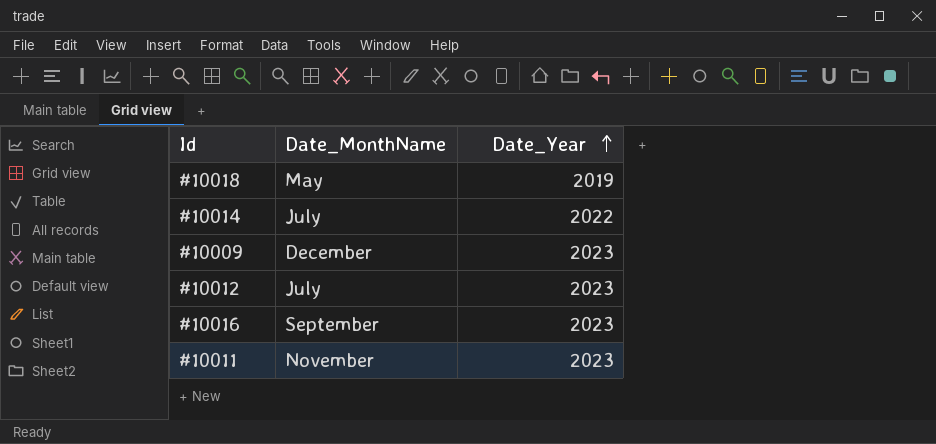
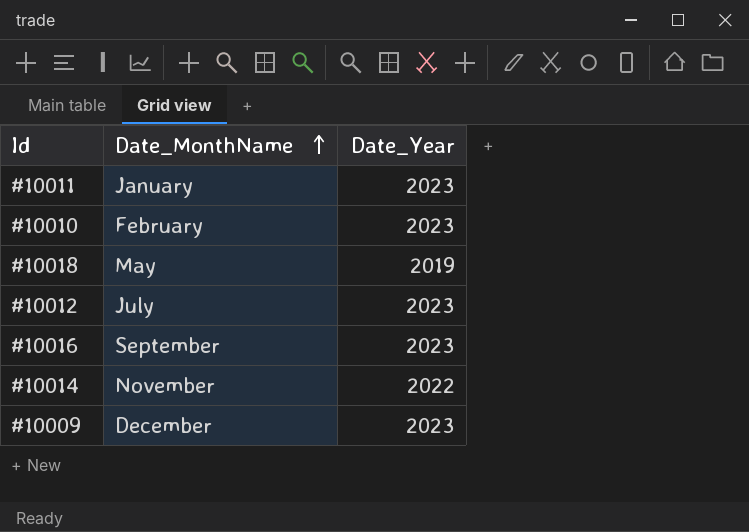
row order: Date_Year ascending -> Date_MonthName ascending
#10011 | Date_MonthName: November -> January
row #10010: none -> February | 2023
#10014 | Date_MonthName: July -> November

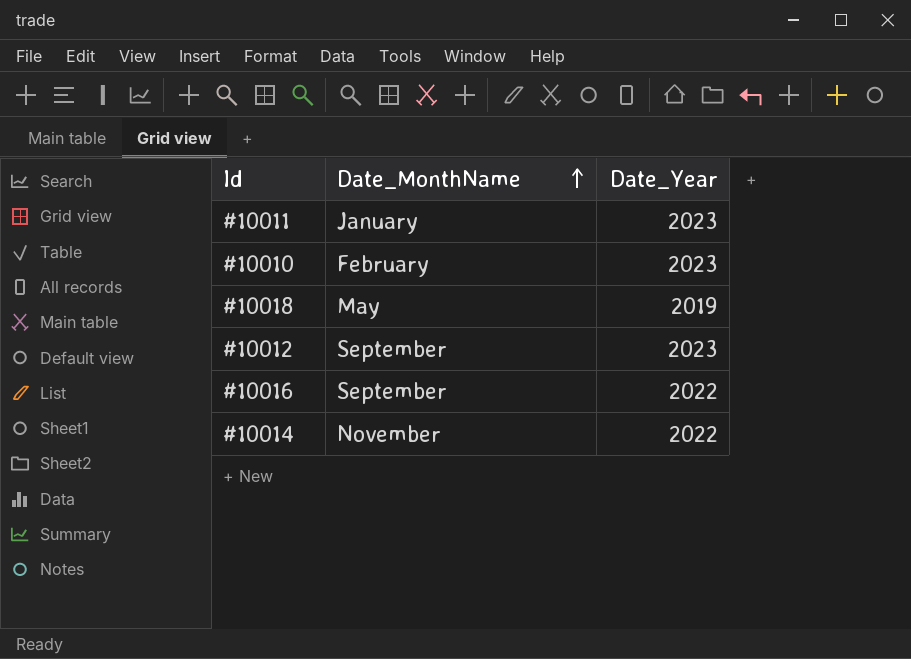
row #10009: December | 2023 -> none
#10012 | Date_MonthName: July -> September
#10016 | Date_Year: 2023 -> 2022

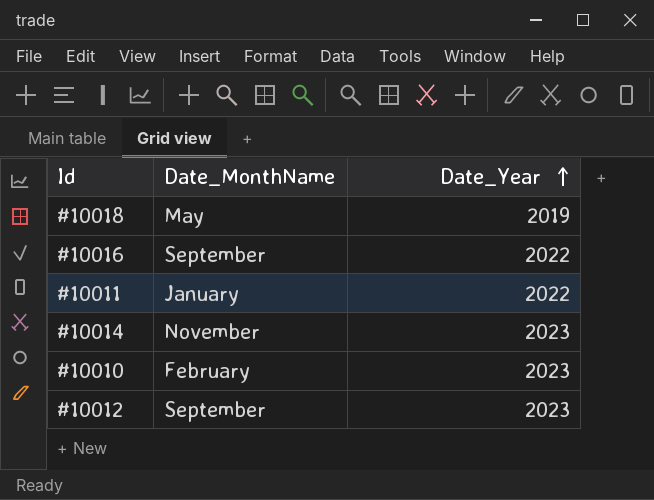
row order: Date_MonthName ascending -> Date_Year ascending
#10011 | Date_Year: 2023 -> 2022
#10014 | Date_Year: 2022 -> 2023

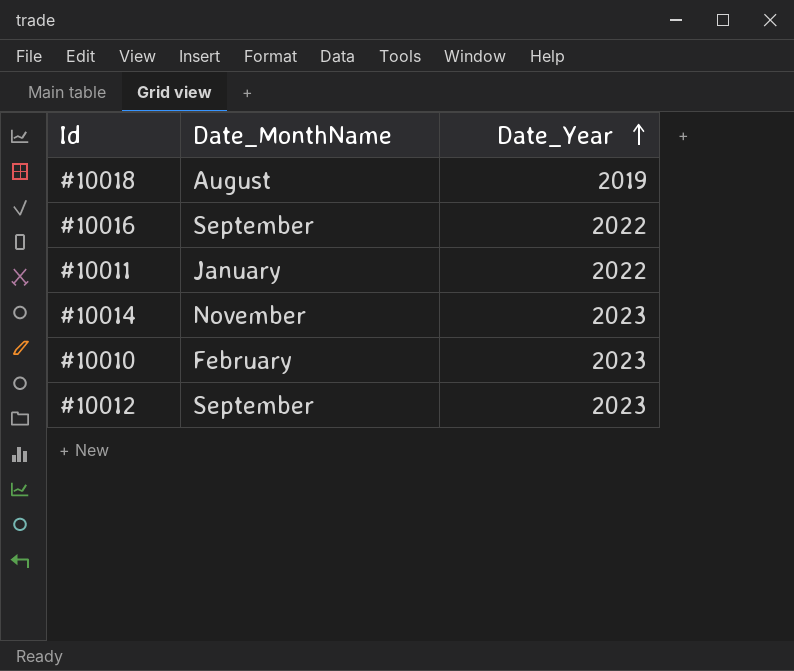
#10018 | Date_MonthName: May -> August

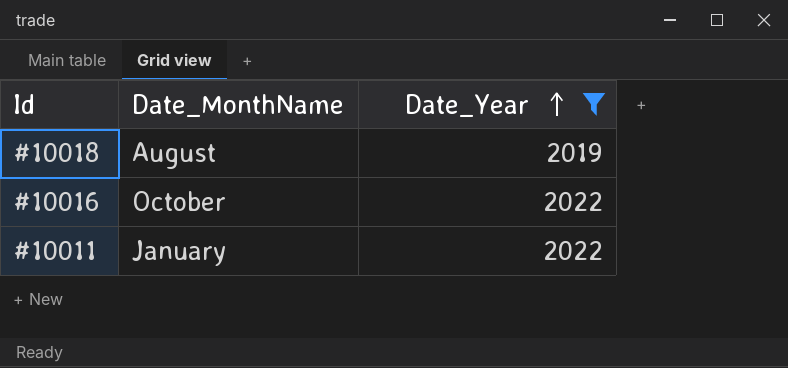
filter: none -> Date_Year != 2023
#10016 | Date_MonthName: September -> October

